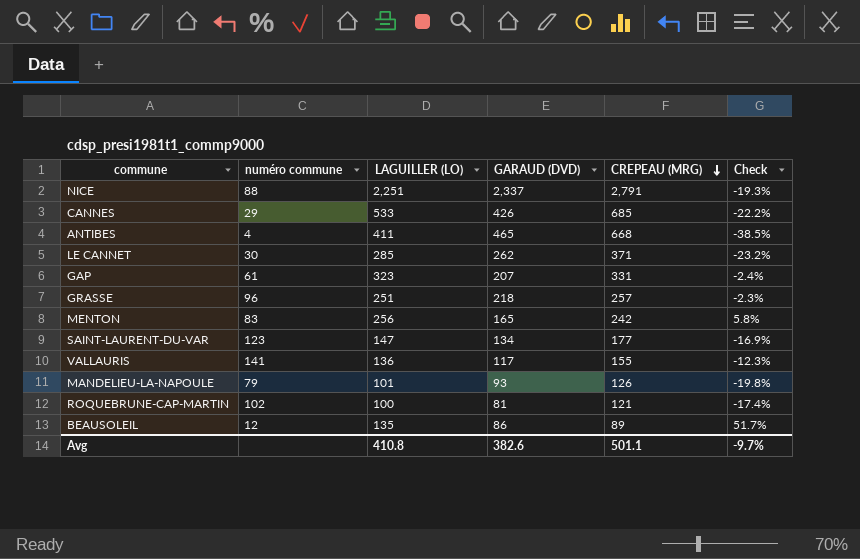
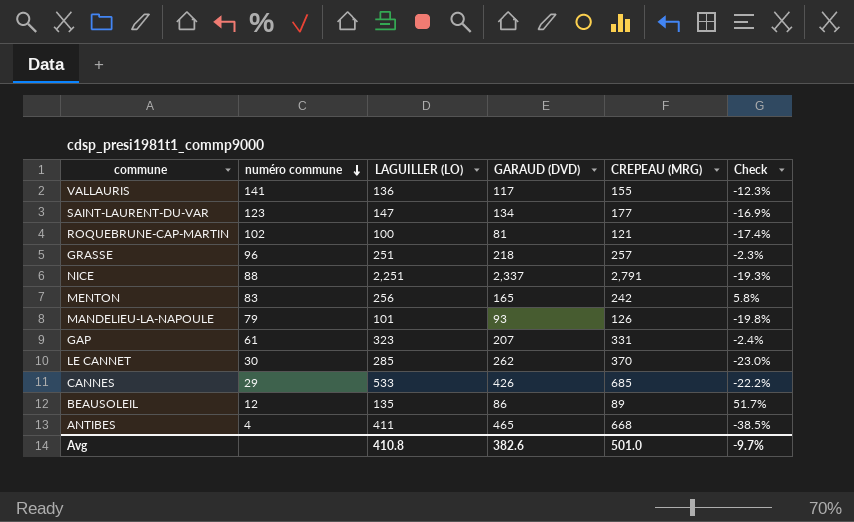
row order: CREPEAU (MRG) descending -> numéro commune descending
LE CANNET | CREPEAU (MRG): 371 -> 370
LE CANNET | Check: -23.2% -> -23.0%
Avg | CREPEAU (MRG): 501.1 -> 501.0

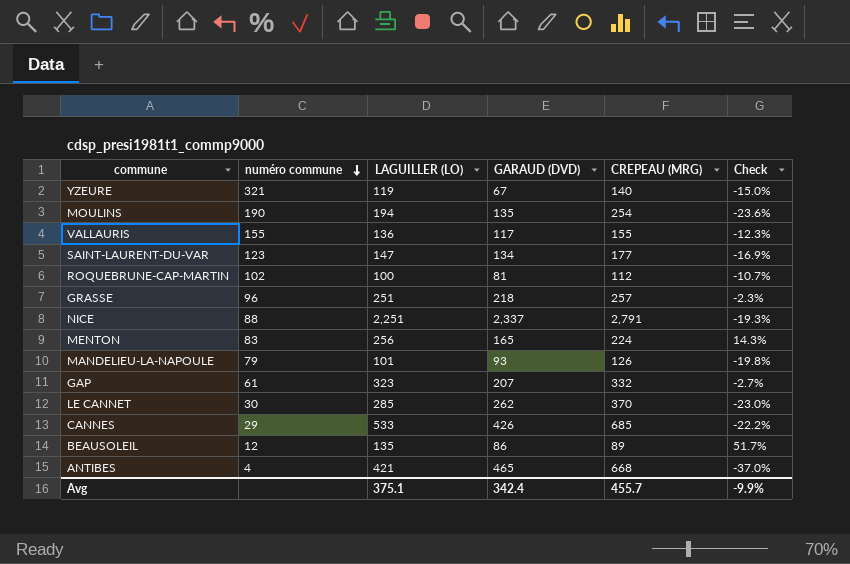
row YZEURE: none -> 321 | 119 | 67 | 140 | -15.0%
row MOULINS: none -> 190 | 194 | 135 | 254 | -23.6%
VALLAURIS | numéro commune: 141 -> 155
ROQUEBRUNE-CAP-MARTIN | CREPEAU (MRG): 121 -> 112
ROQUEBRUNE-CAP-MARTIN | Check: -17.4% -> -10.7%
MENTON | CREPEAU (MRG): 242 -> 224
MENTON | Check: 5.8% -> 14.3%
GAP | CREPEAU (MRG): 331 -> 332
GAP | Check: -2.4% -> -2.7%
ANTIBES | LAGUILLER (LO): 411 -> 421
ANTIBES | Check: -38.5% -> -37.0%
Avg | LAGUILLER (LO): 410.8 -> 375.1
Avg | GARAUD (DVD): 382.6 -> 342.4
Avg | CREPEAU (MRG): 501.0 -> 455.7
Avg | Check: -9.7% -> -9.9%

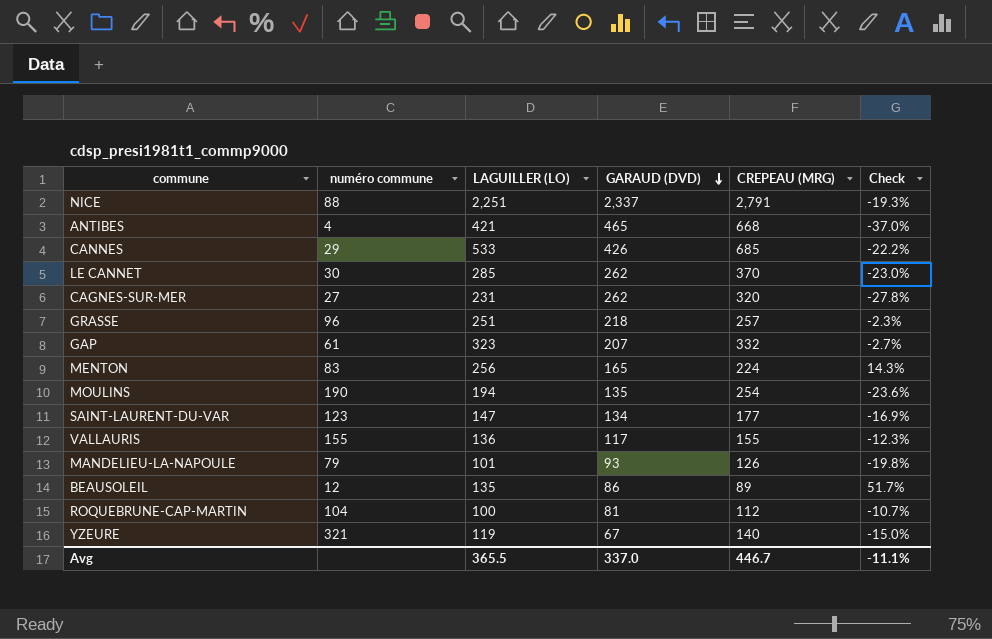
row order: numéro commune descending -> GARAUD (DVD) descending
row CAGNES-SUR-MER: none -> 27 | 231 | 262 | 320 | -27.8%
ROQUEBRUNE-CAP-MARTIN | numéro commune: 102 -> 104
Avg | LAGUILLER (LO): 375.1 -> 365.5
Avg | GARAUD (DVD): 342.4 -> 337.0
Avg | CREPEAU (MRG): 455.7 -> 446.7
Avg | Check: -9.9% -> -11.1%

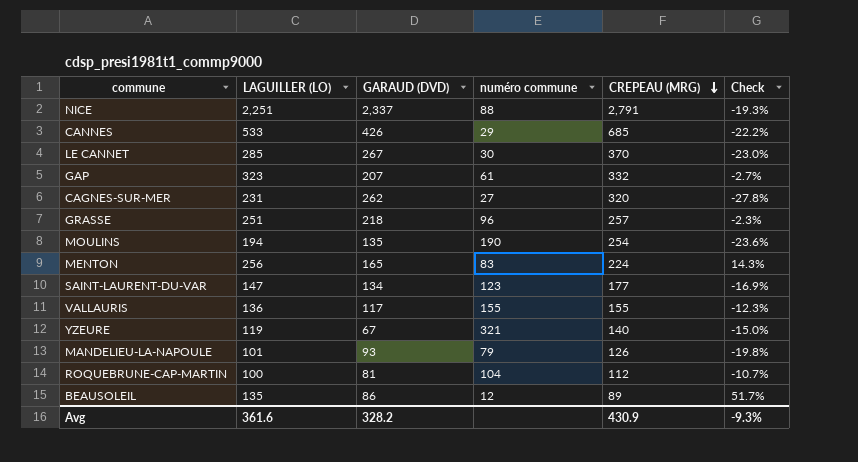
row order: GARAUD (DVD) descending -> CREPEAU (MRG) descending
column numéro commune | position: 2 -> 4
row ANTIBES: 4 | 421 | 465 | 668 | -37.0% -> none
LE CANNET | GARAUD (DVD): 262 -> 267
Avg | LAGUILLER (LO): 365.5 -> 361.6
Avg | GARAUD (DVD): 337.0 -> 328.2
Avg | CREPEAU (MRG): 446.7 -> 430.9
Avg | Check: -11.1% -> -9.3%

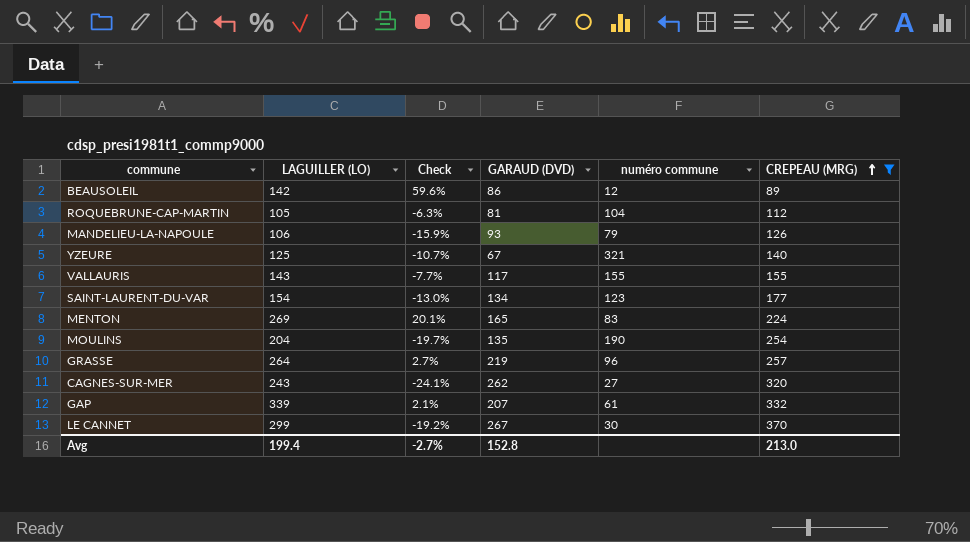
filter: none -> CREPEAU (MRG) <= 370
row order: CREPEAU (MRG) descending -> CREPEAU (MRG) ascending
column Check | position: 6 -> 3
BEAUSOLEIL | LAGUILLER (LO): 135 -> 142
BEAUSOLEIL | Check: 51.7% -> 59.6%
ROQUEBRUNE-CAP-MARTIN | LAGUILLER (LO): 100 -> 105
ROQUEBRUNE-CAP-MARTIN | Check: -10.7% -> -6.3%
MANDELIEU-LA-NAPOULE | LAGUILLER (LO): 101 -> 106
MANDELIEU-LA-NAPOULE | Check: -19.8% -> -15.9%
YZEURE | LAGUILLER (LO): 119 -> 125
YZEURE | Check: -15.0% -> -10.7%
VALLAURIS | LAGUILLER (LO): 136 -> 143
VALLAURIS | Check: -12.3% -> -7.7%
SAINT-LAURENT-DU-VAR | LAGUILLER (LO): 147 -> 154
SAINT-LAURENT-DU-VAR | Check: -16.9% -> -13.0%
MENTON | LAGUILLER (LO): 256 -> 269
MENTON | Check: 14.3% -> 20.1%
MOULINS | LAGUILLER (LO): 194 -> 204
MOULINS | Check: -23.6% -> -19.7%
GRASSE | LAGUILLER (LO): 251 -> 264
GRASSE | Check: -2.3% -> 2.7%
GRASSE | GARAUD (DVD): 218 -> 219
CAGNES-SUR-MER | LAGUILLER (LO): 231 -> 243
CAGNES-SUR-MER | Check: -27.8% -> -24.1%
GAP | LAGUILLER (LO): 323 -> 339
GAP | Check: -2.7% -> 2.1%
LE CANNET | LAGUILLER (LO): 285 -> 299
LE CANNET | Check: -23.0% -> -19.2%
Avg | LAGUILLER (LO): 361.6 -> 199.4
Avg | Check: -9.3% -> -2.7%
Avg | GARAUD (DVD): 328.2 -> 152.8
Avg | CREPEAU (MRG): 430.9 -> 213.0

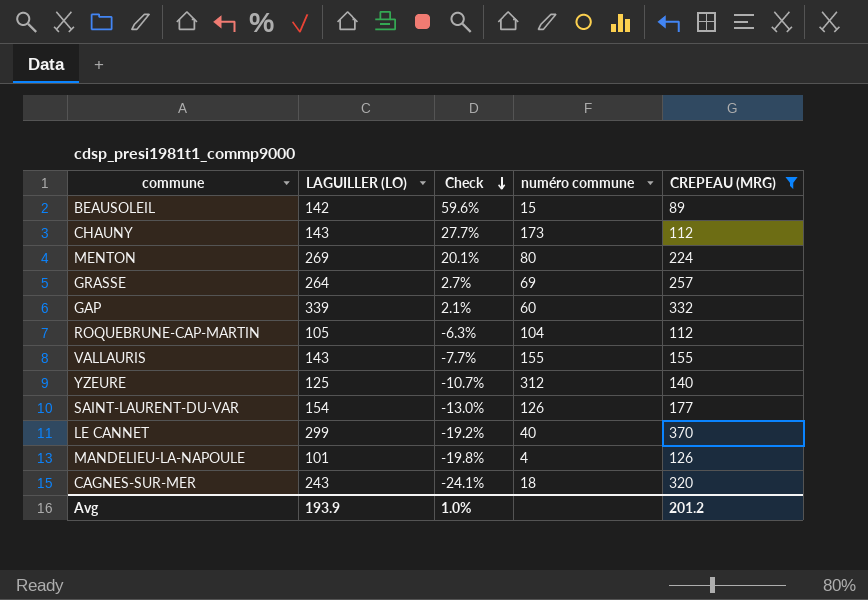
row order: CREPEAU (MRG) ascending -> Check descending
column GARAUD (DVD) | position: 4 -> none
row MOULINS: 204 | -19.7% | 135 | 190 | 254 -> none
BEAUSOLEIL | numéro commune: 12 -> 15
row CHAUNY: none -> 143 | 27.7% | 173 | 112
MENTON | numéro commune: 83 -> 80
GRASSE | numéro commune: 96 -> 69
GAP | numéro commune: 61 -> 60
YZEURE | numéro commune: 321 -> 312
SAINT-LAURENT-DU-VAR | numéro commune: 123 -> 126
LE CANNET | numéro commune: 30 -> 40
MANDELIEU-LA-NAPOULE | LAGUILLER (LO): 106 -> 101
MANDELIEU-LA-NAPOULE | Check: -15.9% -> -19.8%
MANDELIEU-LA-NAPOULE | numéro commune: 79 -> 4
CAGNES-SUR-MER | numéro commune: 27 -> 18
Avg | LAGUILLER (LO): 199.4 -> 193.9
Avg | Check: -2.7% -> 1.0%
Avg | CREPEAU (MRG): 213.0 -> 201.2

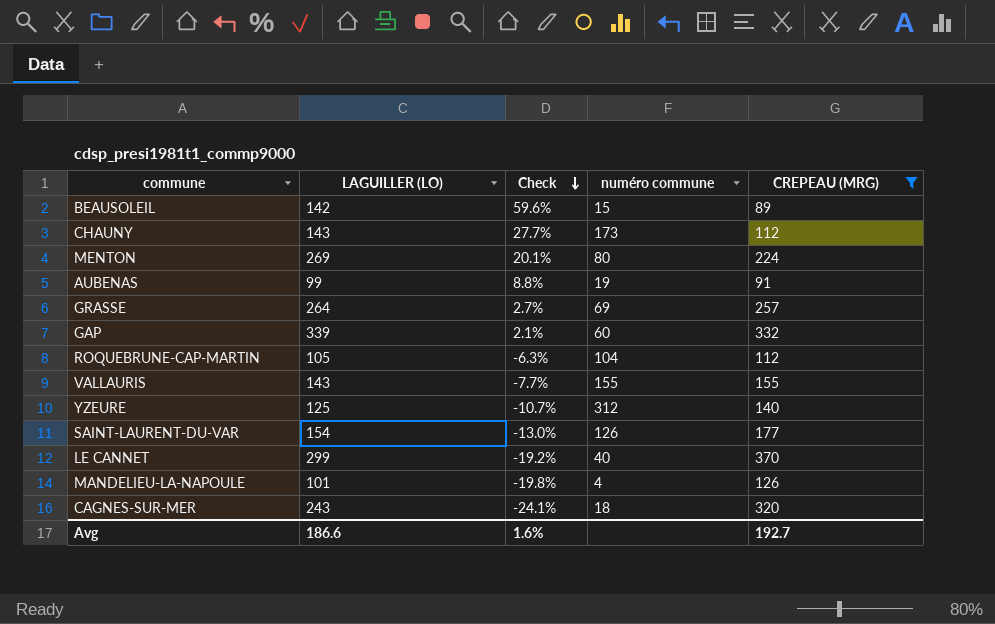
row AUBENAS: none -> 99 | 8.8% | 19 | 91
Avg | LAGUILLER (LO): 193.9 -> 186.6
Avg | Check: 1.0% -> 1.6%
Avg | CREPEAU (MRG): 201.2 -> 192.7

